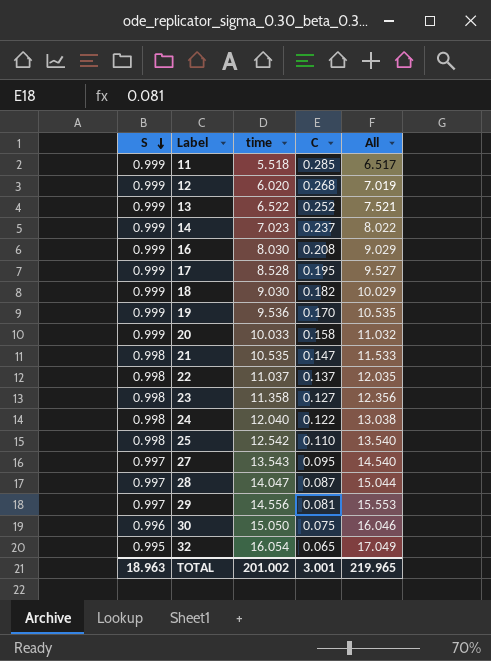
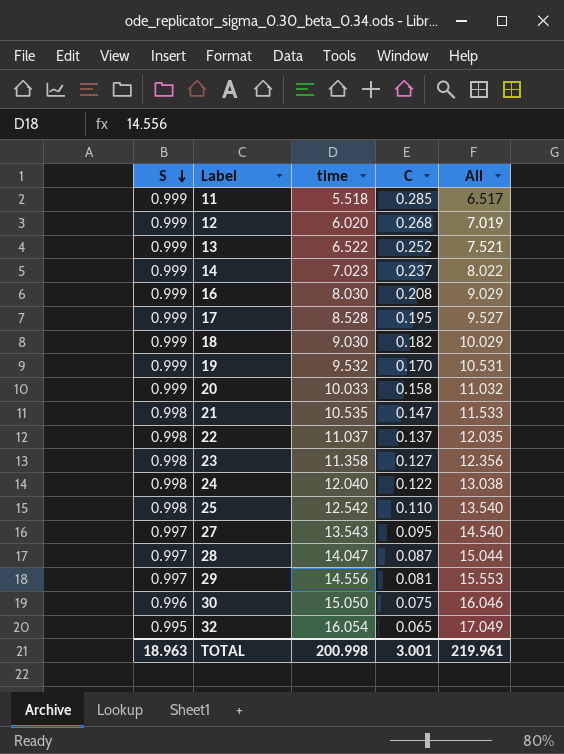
19 | time: 9.536 -> 9.532
19 | All: 10.535 -> 10.531
TOTAL | time: 201.002 -> 200.998
TOTAL | All: 219.965 -> 219.961

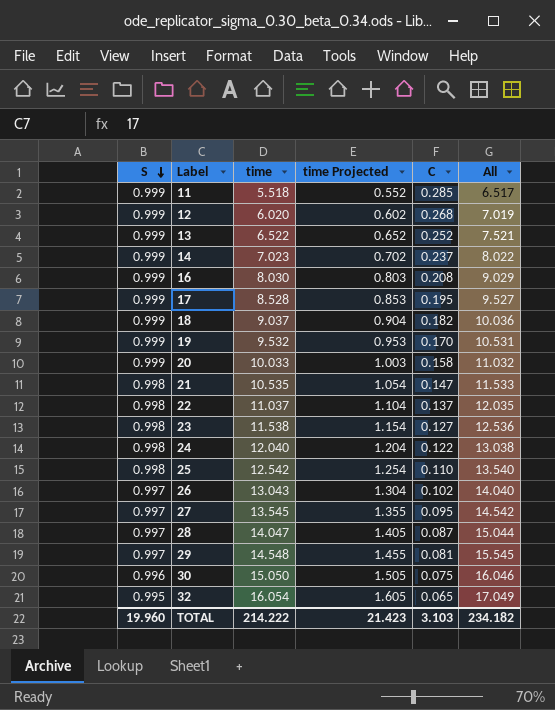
column time Projected | formula: none -> [time] * 0.1
18 | time: 9.030 -> 9.037
18 | All: 10.029 -> 10.036
23 | time: 11.358 -> 11.538
23 | All: 12.356 -> 12.536
row 26: none -> 0.997 | 13.043 | 1.304 | 0.102 | 14.040
27 | time: 13.543 -> 13.545
27 | All: 14.540 -> 14.542
29 | time: 14.556 -> 14.548
29 | All: 15.553 -> 15.545
TOTAL | S: 18.963 -> 19.960
TOTAL | time: 200.998 -> 214.222
TOTAL | C: 3.001 -> 3.103
TOTAL | All: 219.961 -> 234.182

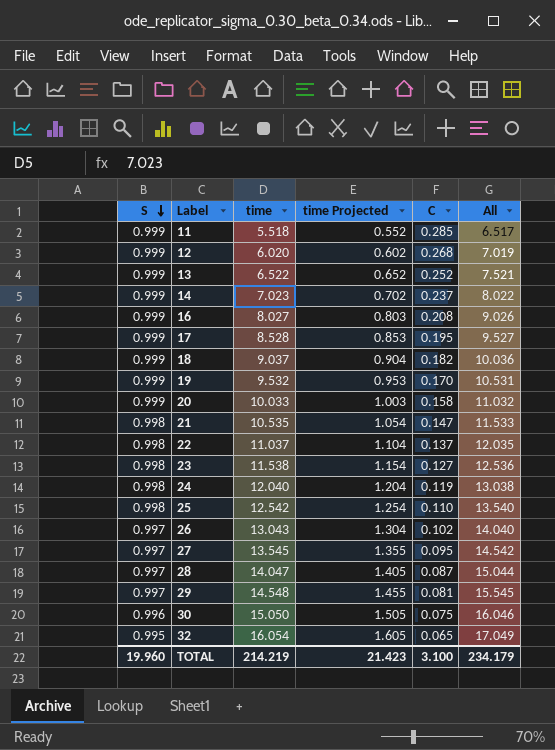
16 | time: 8.030 -> 8.027
16 | All: 9.029 -> 9.026
24 | C: 0.122 -> 0.119
TOTAL | time: 214.222 -> 214.219
TOTAL | C: 3.103 -> 3.100
TOTAL | All: 234.182 -> 234.179

